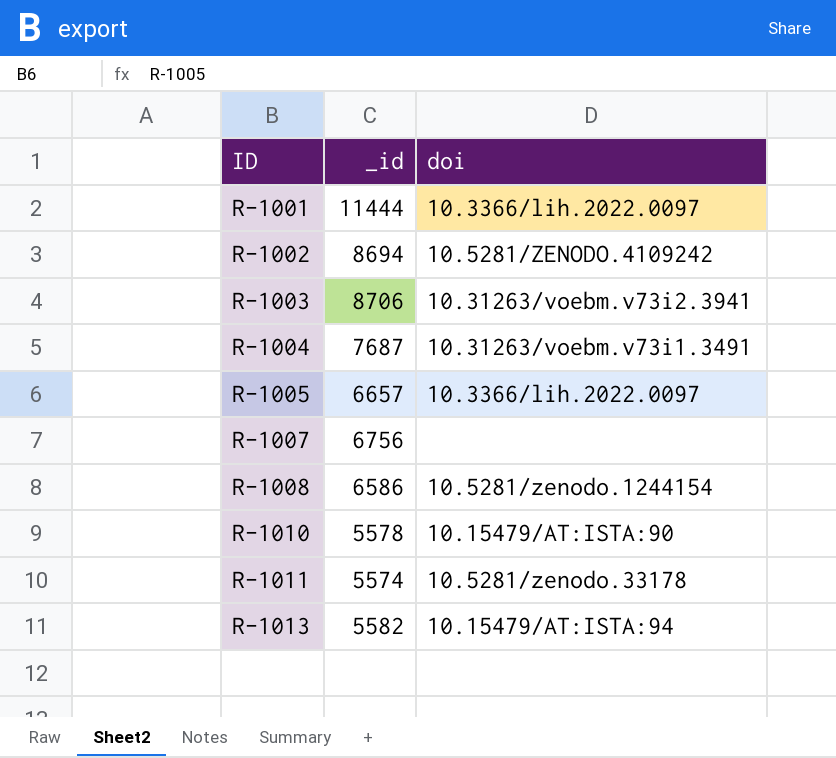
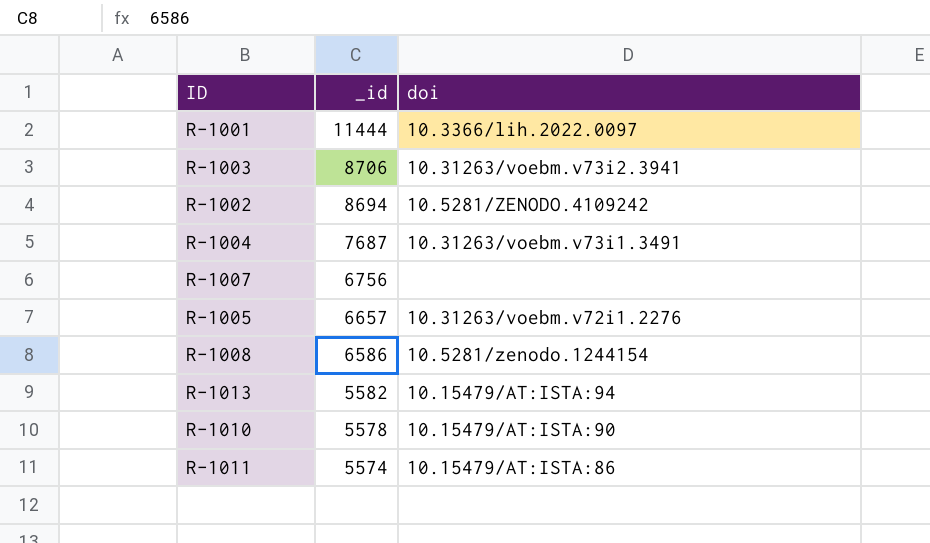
row order: ID ascending -> _id descending
R-1005 | doi: 10.3366/lih.2022.0097 -> 10.31263/voebm.v72i1.2276
R-1011 | doi: 10.5281/zenodo.33178 -> 10.15479/AT:ISTA:86

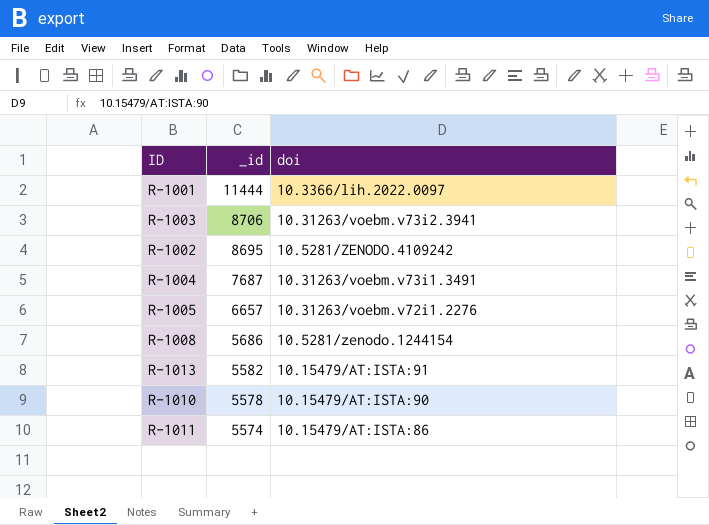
row R-1007: 6756 | none -> none
R-1002 | _id: 8694 -> 8695
R-1008 | _id: 6586 -> 5686
R-1013 | doi: 10.15479/AT:ISTA:94 -> 10.15479/AT:ISTA:91

